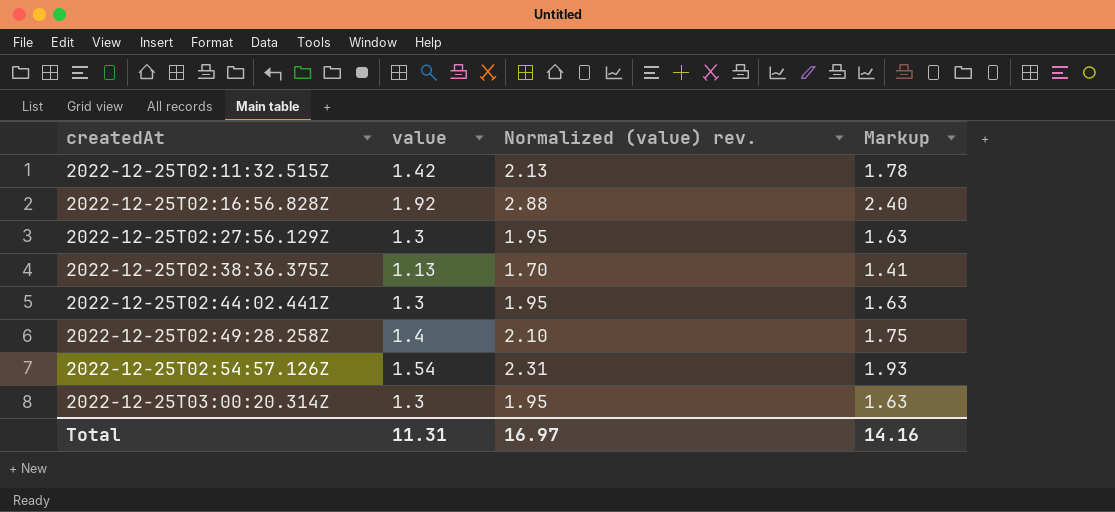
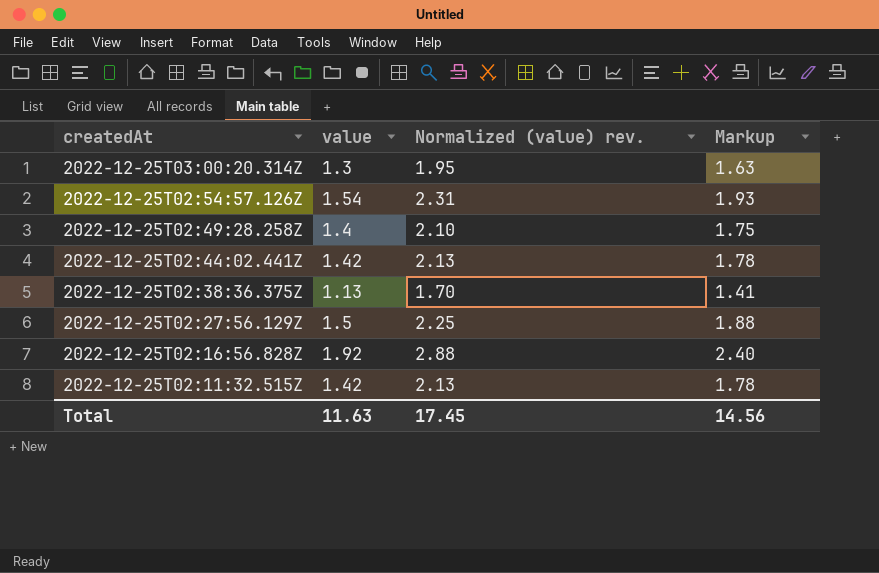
row order: createdAt ascending -> createdAt descending
2022-12-25T02:44:02.441Z | value: 1.3 -> 1.42
2022-12-25T02:44:02.441Z | Normalized (value) rev.: 1.95 -> 2.13
2022-12-25T02:44:02.441Z | Markup: 1.63 -> 1.78
2022-12-25T02:27:56.129Z | value: 1.3 -> 1.5
2022-12-25T02:27:56.129Z | Normalized (value) rev.: 1.95 -> 2.25
2022-12-25T02:27:56.129Z | Markup: 1.63 -> 1.88
Total | value: 11.31 -> 11.63
Total | Normalized (value) rev.: 16.97 -> 17.45
Total | Markup: 14.16 -> 14.56

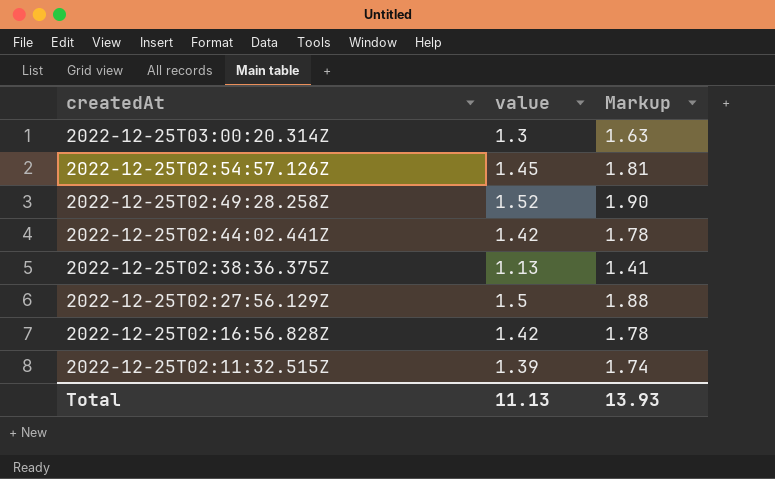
column Normalized (value) rev. | formula: [value] * 1.5 -> none
2022-12-25T02:54:57.126Z | value: 1.54 -> 1.45
2022-12-25T02:54:57.126Z | Markup: 1.93 -> 1.81
2022-12-25T02:49:28.258Z | value: 1.4 -> 1.52
2022-12-25T02:49:28.258Z | Markup: 1.75 -> 1.90
2022-12-25T02:16:56.828Z | value: 1.92 -> 1.42
2022-12-25T02:16:56.828Z | Markup: 2.40 -> 1.78
2022-12-25T02:11:32.515Z | value: 1.42 -> 1.39
2022-12-25T02:11:32.515Z | Markup: 1.78 -> 1.74
Total | value: 11.63 -> 11.13
Total | Markup: 14.56 -> 13.93

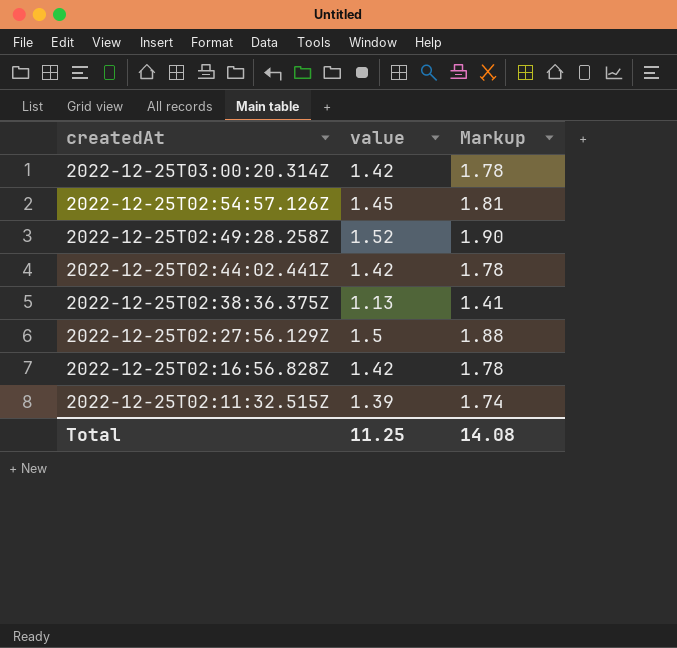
2022-12-25T03:00:20.314Z | value: 1.3 -> 1.42
2022-12-25T03:00:20.314Z | Markup: 1.63 -> 1.78
Total | value: 11.13 -> 11.25
Total | Markup: 13.93 -> 14.08

